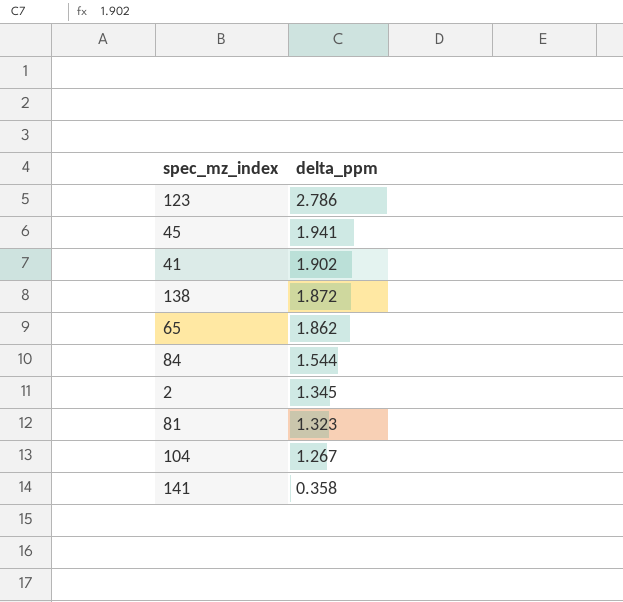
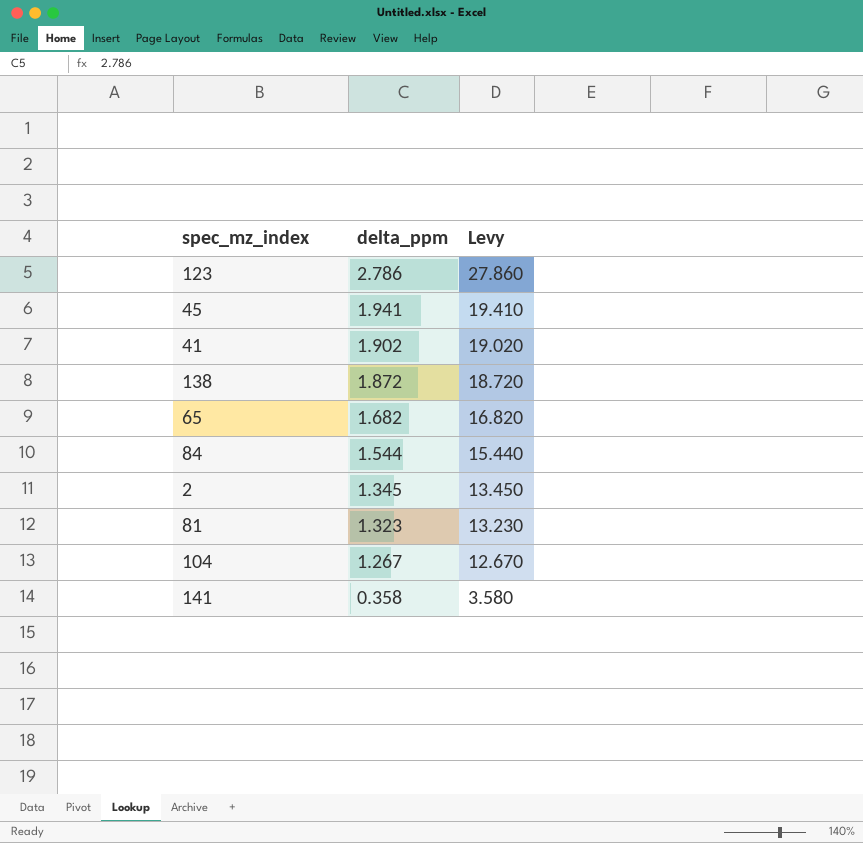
column Levy | formula: none -> [delta_ppm] * 10
65 | delta_ppm: 1.862 -> 1.682

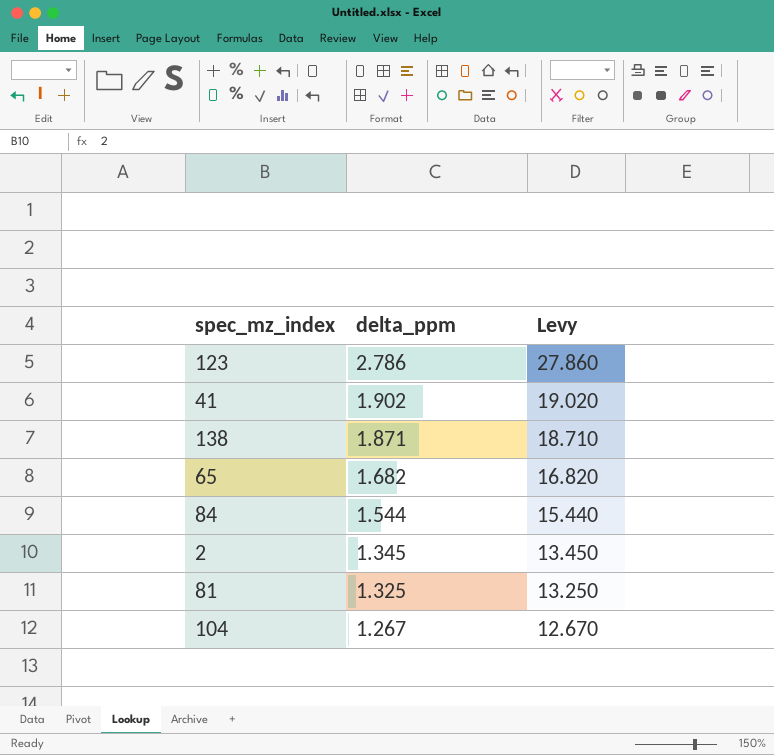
row 45: 1.941 | 19.410 -> none
row 141: 0.358 | 3.580 -> none
138 | delta_ppm: 1.872 -> 1.871
138 | Levy: 18.720 -> 18.710
81 | delta_ppm: 1.323 -> 1.325
81 | Levy: 13.230 -> 13.250

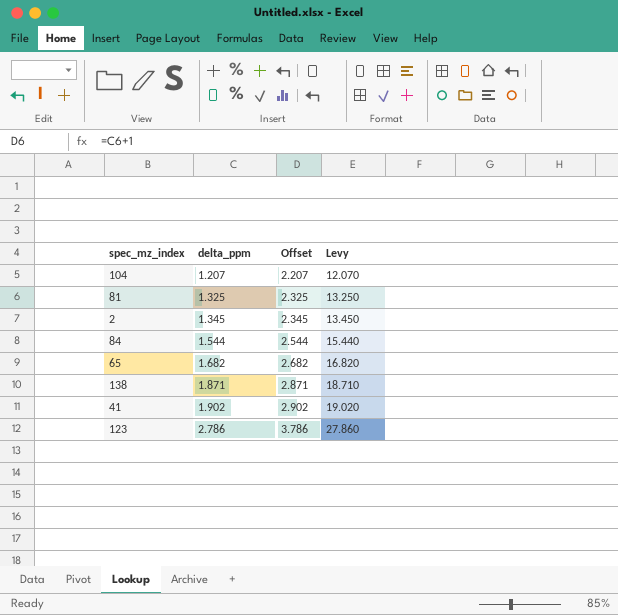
row order: delta_ppm descending -> delta_ppm ascending
column Offset | formula: none -> [delta_ppm] + 1
104 | delta_ppm: 1.267 -> 1.207
104 | Levy: 12.670 -> 12.070

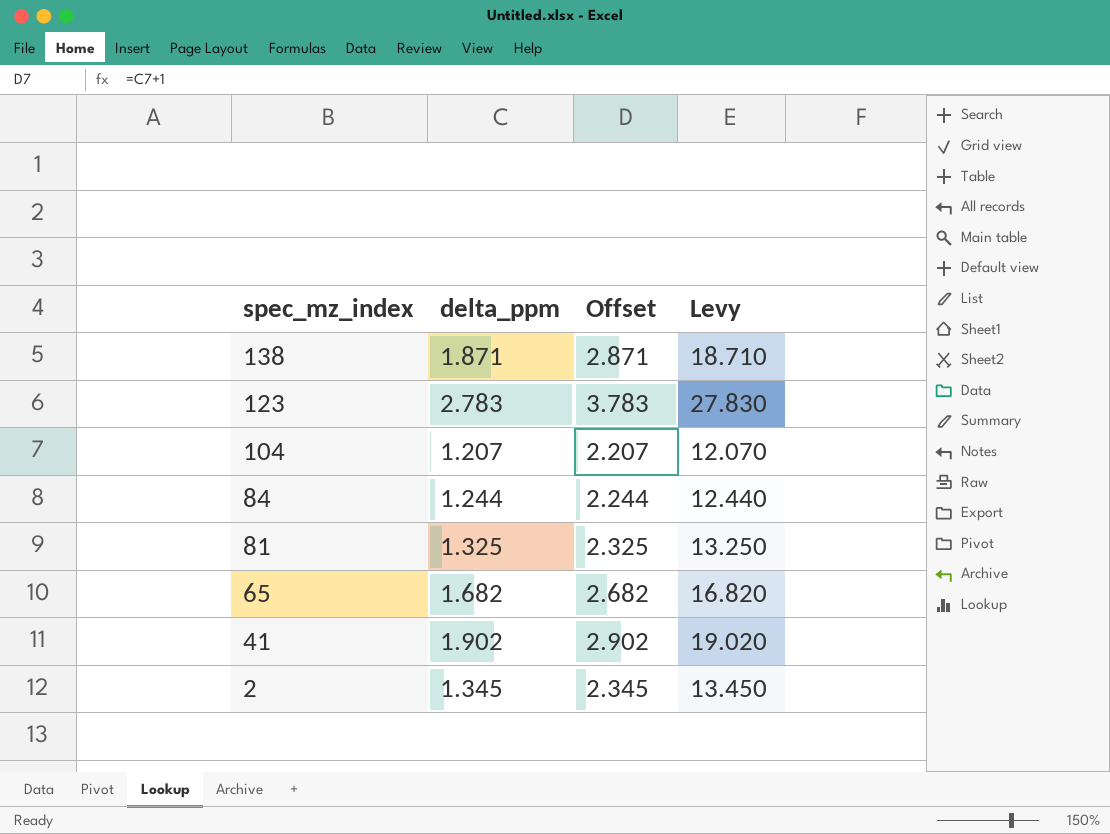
row order: delta_ppm ascending -> spec_mz_index descending
123 | delta_ppm: 2.786 -> 2.783
123 | Offset: 3.786 -> 3.783
123 | Levy: 27.860 -> 27.830
84 | delta_ppm: 1.544 -> 1.244
84 | Offset: 2.544 -> 2.244
84 | Levy: 15.440 -> 12.440

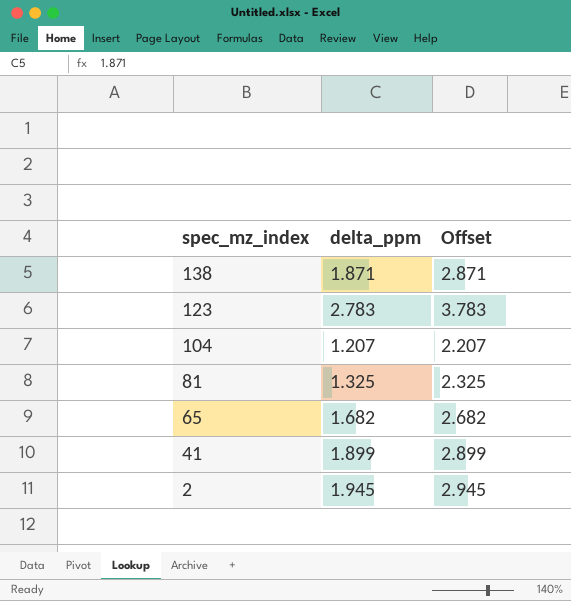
column Levy | formula: [delta_ppm] * 10 -> none
row 84: 1.244 | 2.244 | 12.440 -> none
41 | delta_ppm: 1.902 -> 1.899
41 | Offset: 2.902 -> 2.899
2 | delta_ppm: 1.345 -> 1.945
2 | Offset: 2.345 -> 2.945

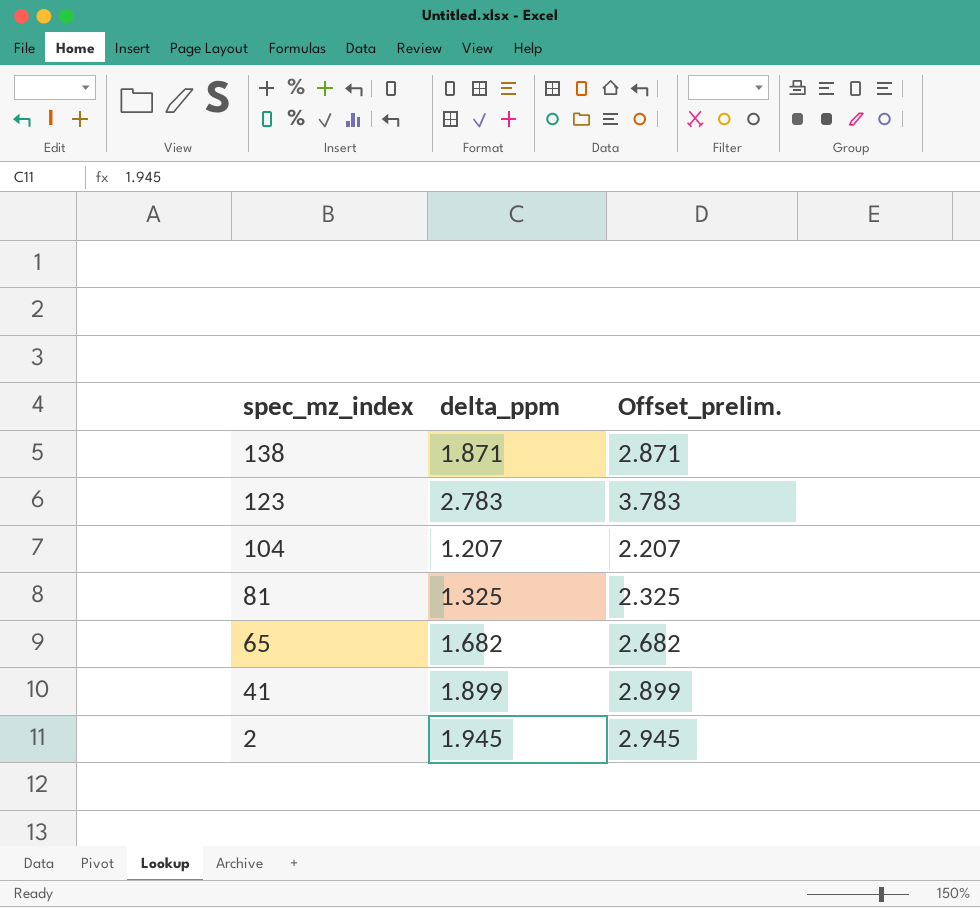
column name: Offset -> Offset_prelim.

